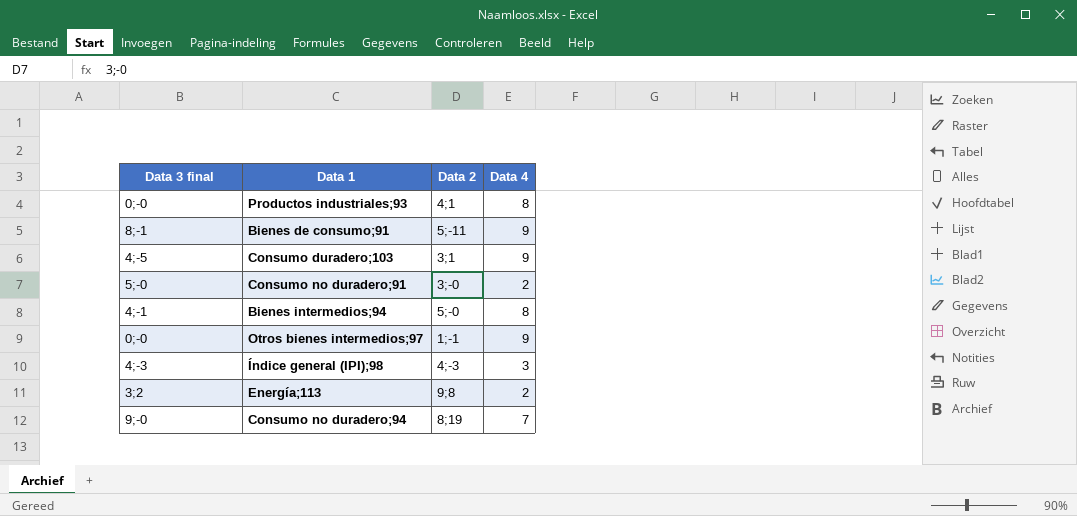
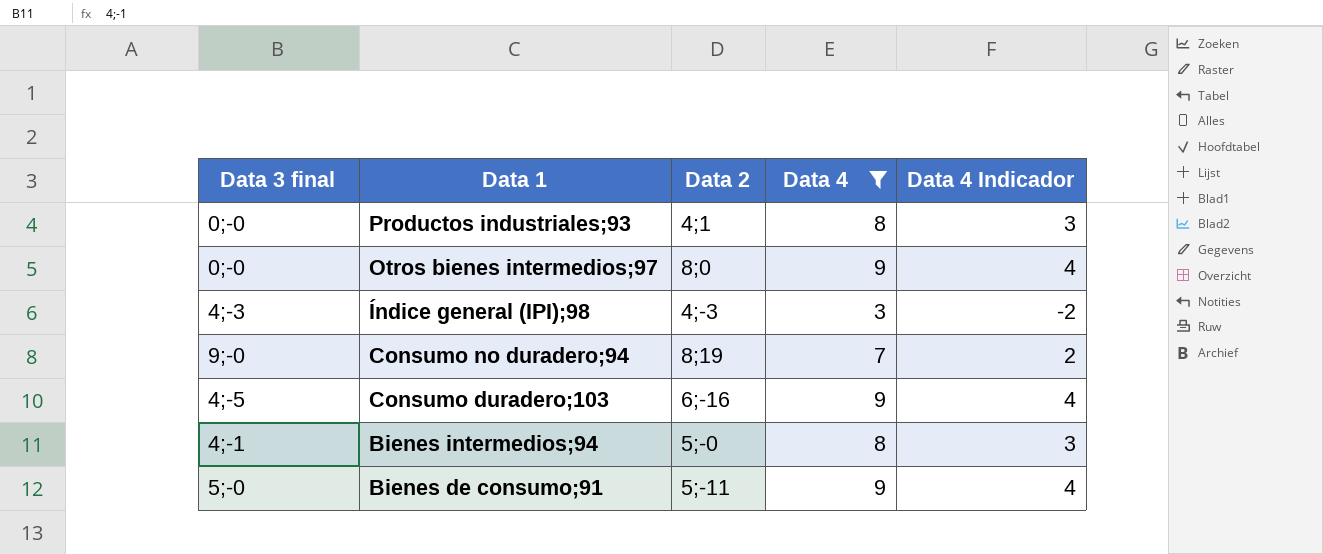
filter: none -> Data 4 != 2
row order: none -> Data 1 descending
column Data 4 Indicador | formula: none -> [Data 4] - 5
Otros bienes intermedios;97 | Data 2: 1;-1 -> 8;0
Consumo duradero;103 | Data 2: 3;1 -> 6;-16
Bienes de consumo;91 | Data 3 final: 8;-1 -> 5;-0

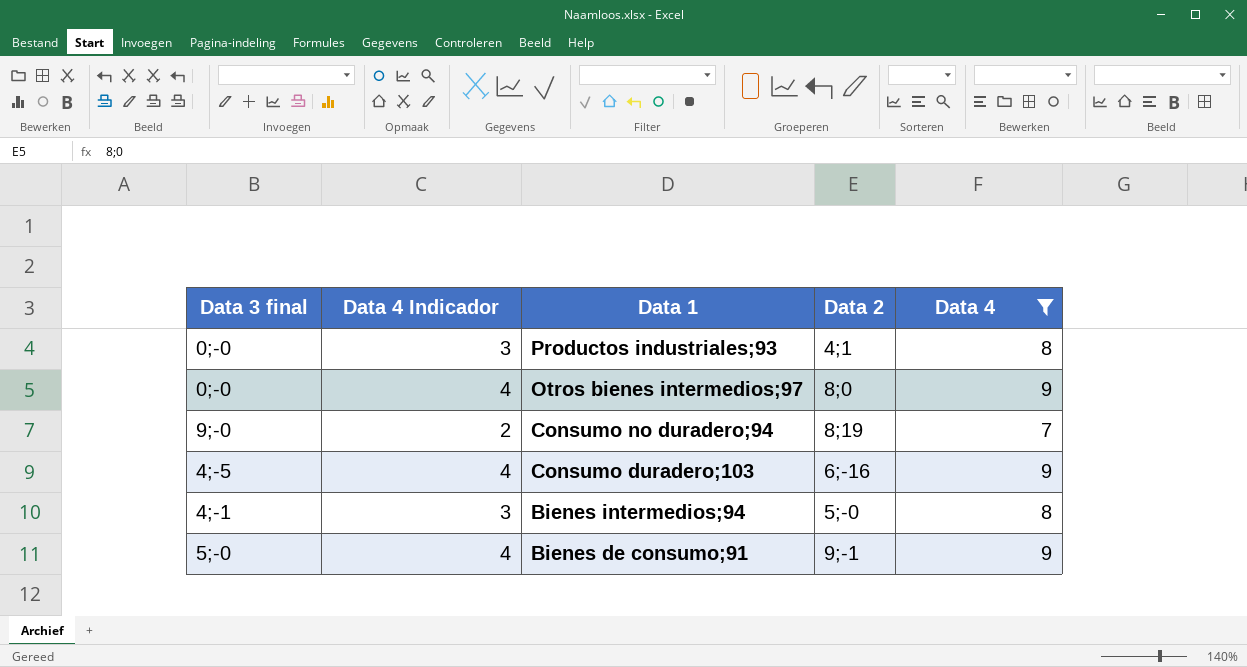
column Data 4 Indicador | position: 5 -> 2
row Índice general (IPI);98: 4;-3 | 4;-3 | 3 | -2 -> none
Bienes de consumo;91 | Data 2: 5;-11 -> 9;-1

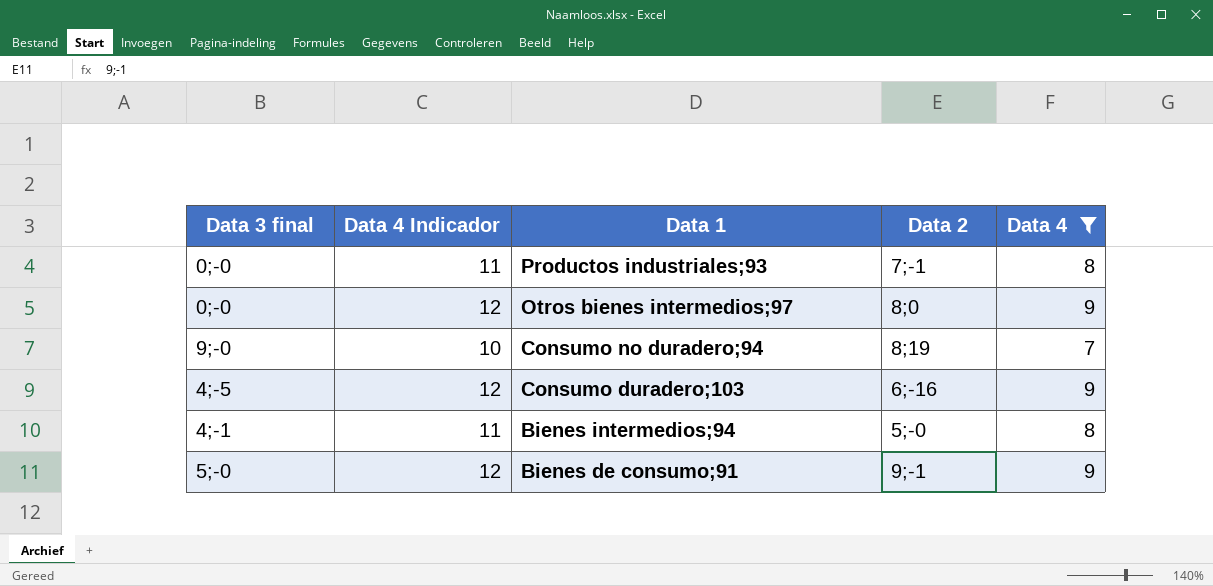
column Data 4 Indicador | formula: [Data 4] - 5 -> [Data 4] + 3
Productos industriales;93 | Data 2: 4;1 -> 7;-1

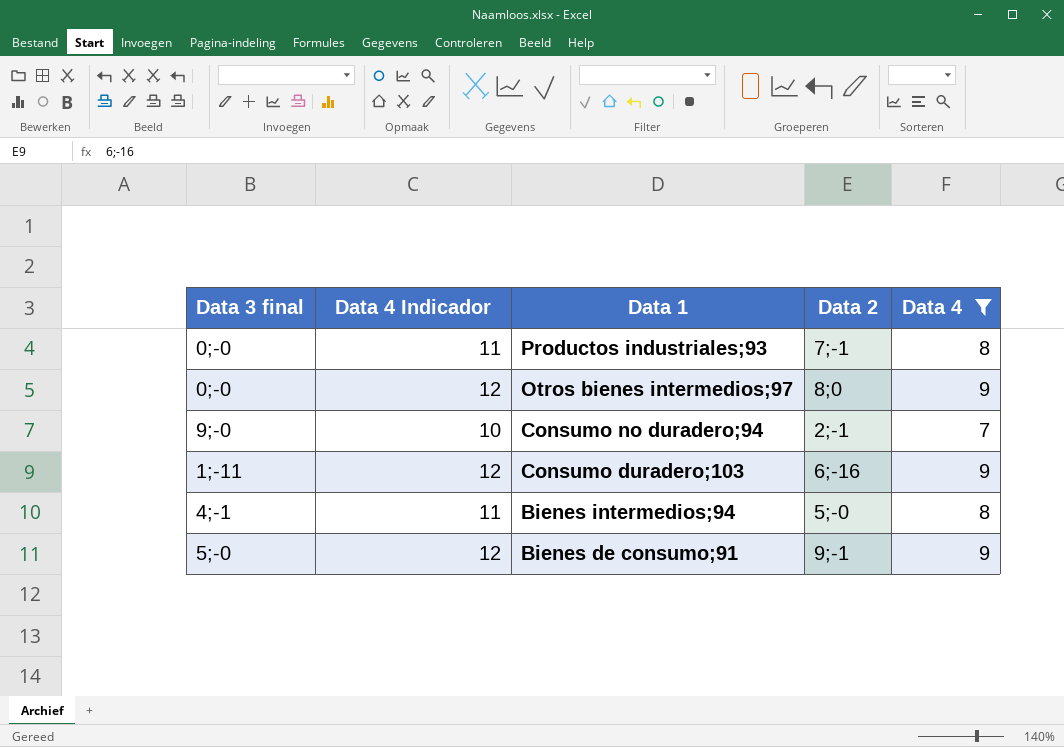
Consumo no duradero;94 | Data 2: 8;19 -> 2;-1
Consumo duradero;103 | Data 3 final: 4;-5 -> 1;-11

